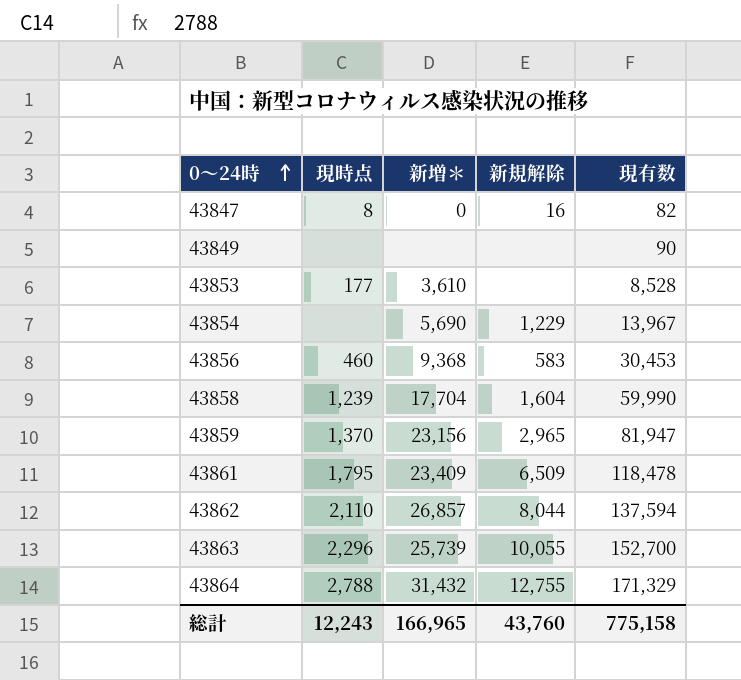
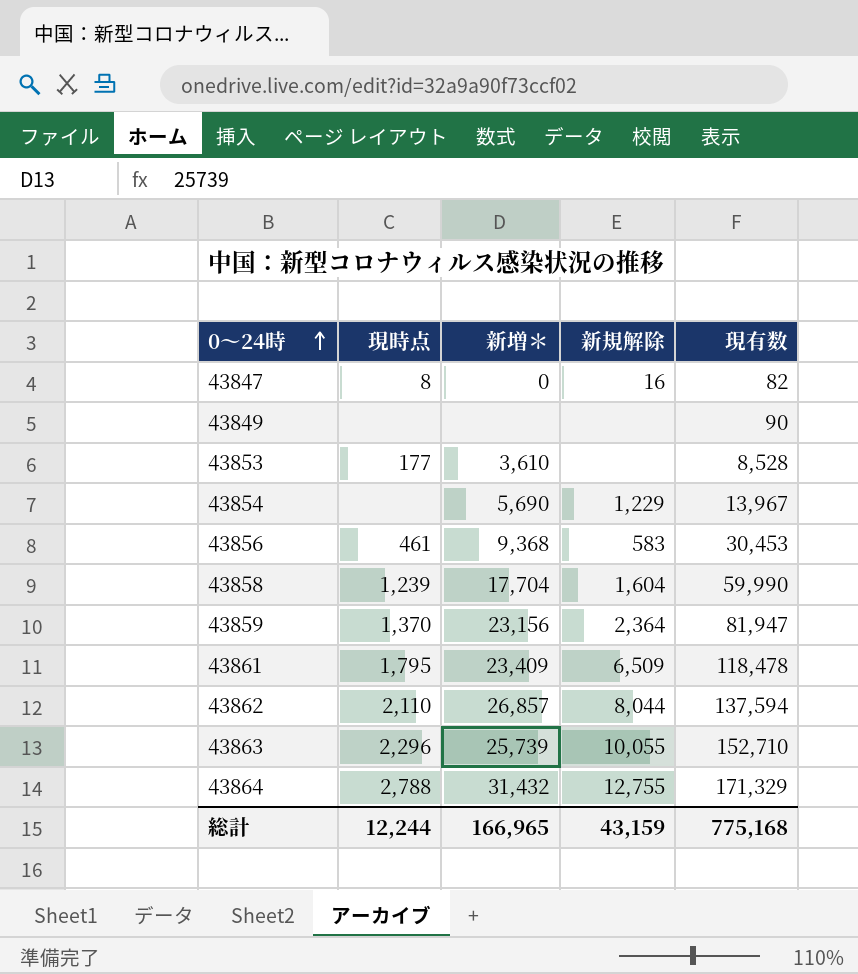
43856 | 現時点: 460 -> 461
43859 | 新規解除: 2,965 -> 2,364
43863 | 現有数: 152,700 -> 152,710
総計 | 現時点: 12,243 -> 12,244
総計 | 新規解除: 43,760 -> 43,159
総計 | 現有数: 775,158 -> 775,168

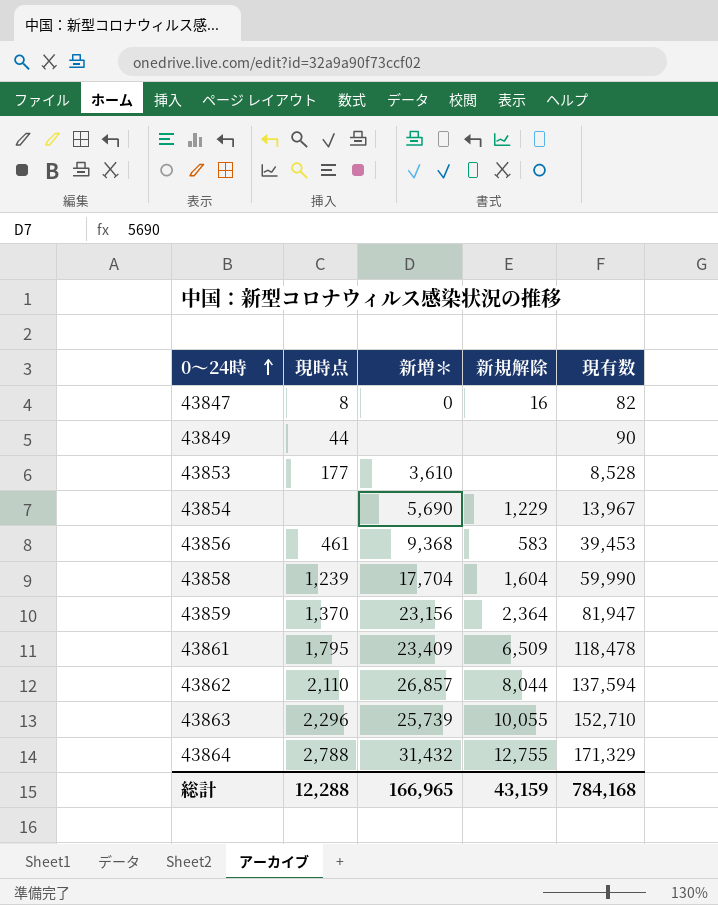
43849 | 現時点: none -> 44
43856 | 現有数: 30,453 -> 39,453
総計 | 現時点: 12,244 -> 12,288
総計 | 現有数: 775,168 -> 784,168

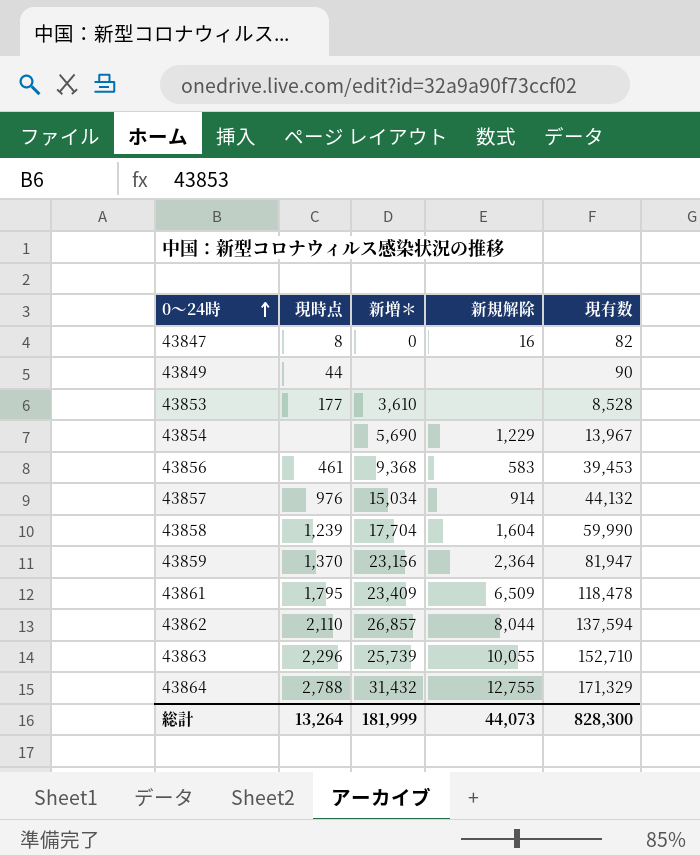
row 43857: none -> 976 | 15,034 | 914 | 44,132
総計 | 現時点: 12,288 -> 13,264
総計 | 新増＊: 166,965 -> 181,999
総計 | 新規解除: 43,159 -> 44,073
総計 | 現有数: 784,168 -> 828,300

